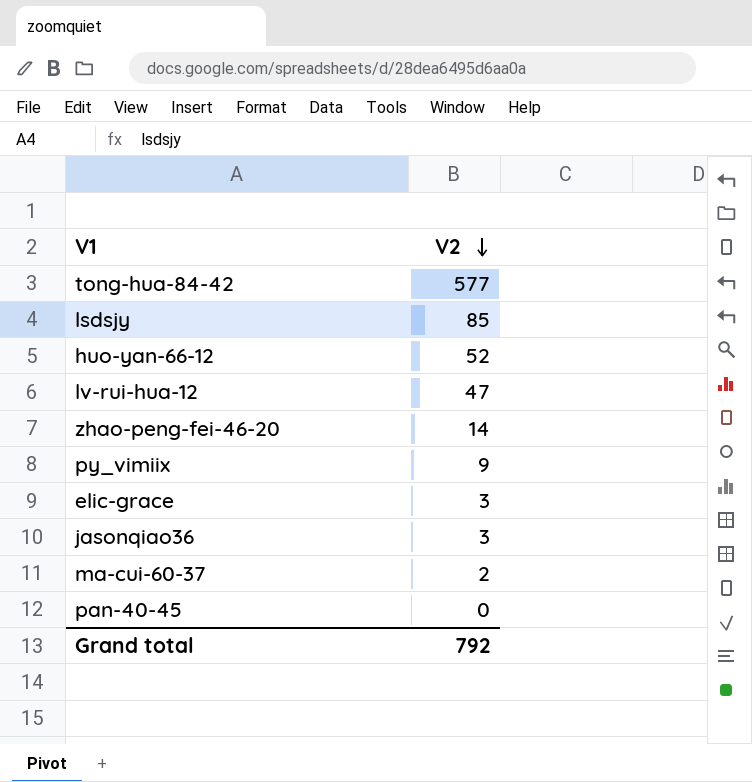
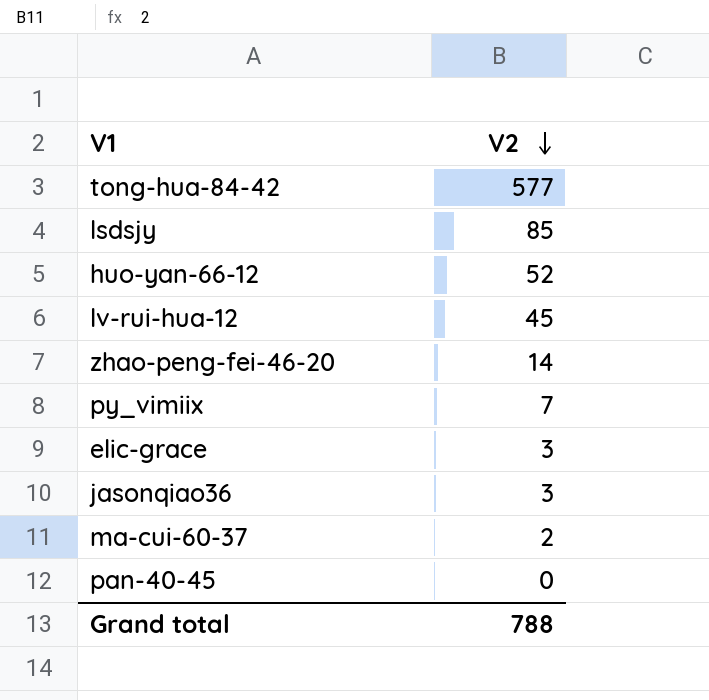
lv-rui-hua-12 | V2: 47 -> 45
py_vimiix | V2: 9 -> 7
Grand total | V2: 792 -> 788

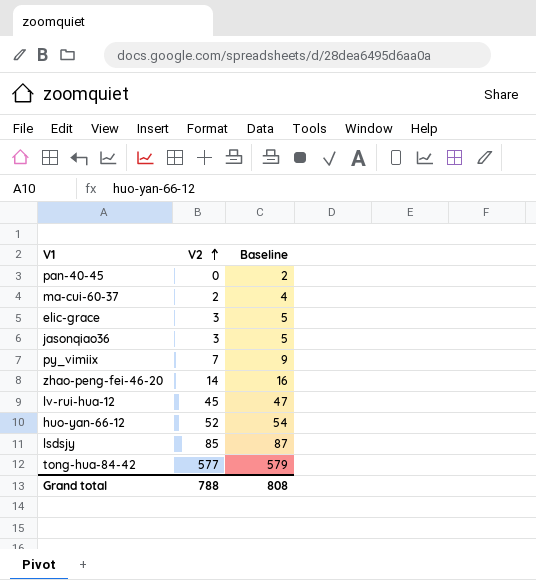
row order: V2 descending -> V2 ascending
column Baseline | formula: none -> [V2] + 2

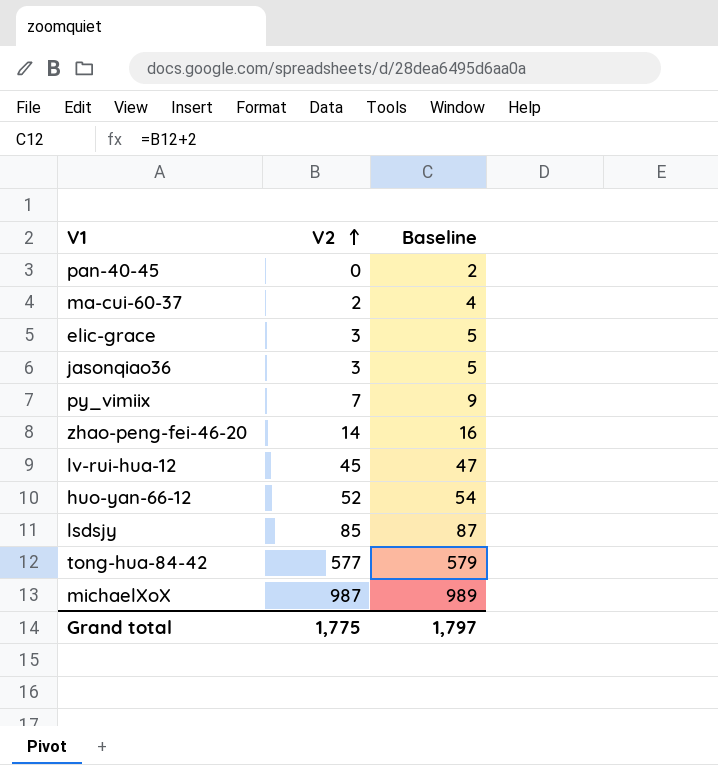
row michaelXoX: none -> 987 | 989
Grand total | V2: 788 -> 1,775
Grand total | Baseline: 808 -> 1,797

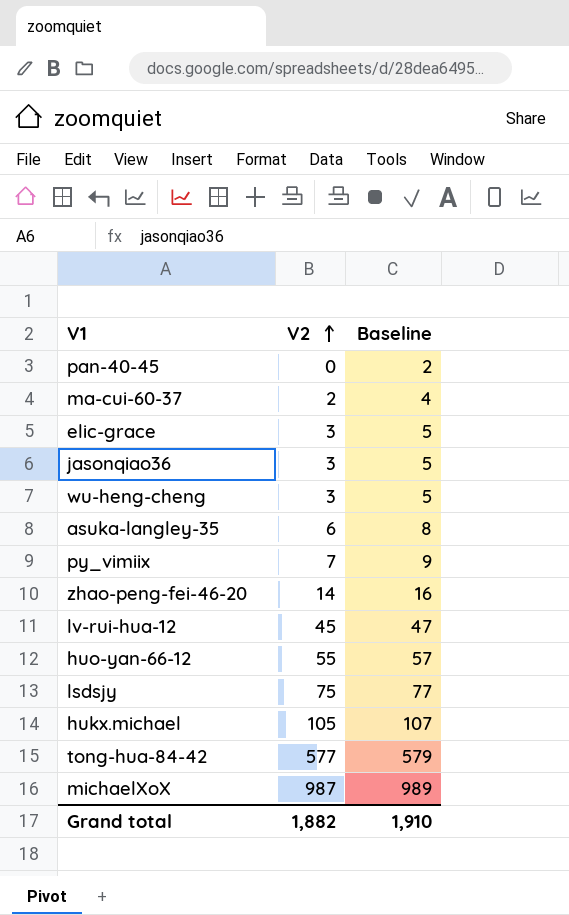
row wu-heng-cheng: none -> 3 | 5
row asuka-langley-35: none -> 6 | 8
huo-yan-66-12 | V2: 52 -> 55
huo-yan-66-12 | Baseline: 54 -> 57
lsdsjy | V2: 85 -> 75
lsdsjy | Baseline: 87 -> 77
row hukx.michael: none -> 105 | 107
Grand total | V2: 1,775 -> 1,882
Grand total | Baseline: 1,797 -> 1,910

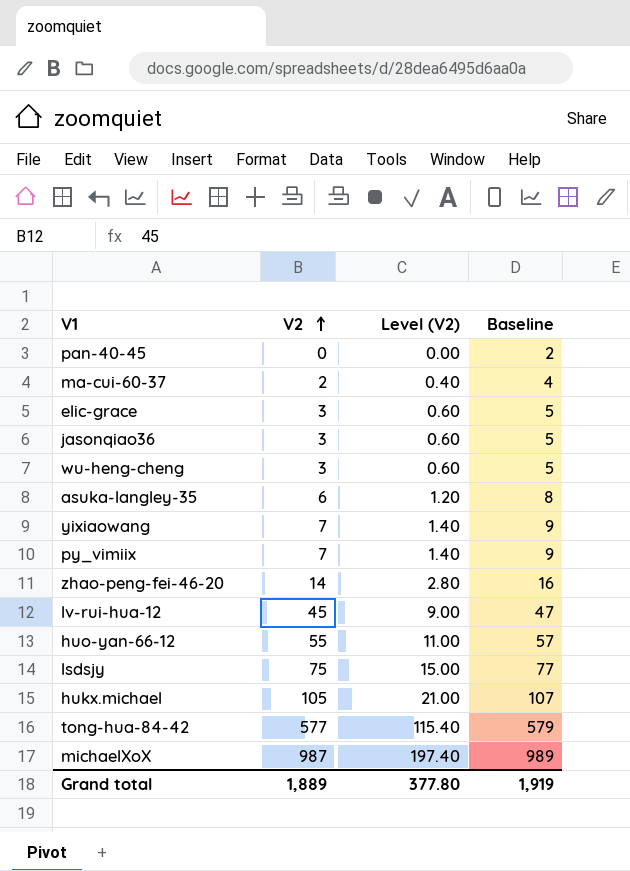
column Level (V2) | formula: none -> [V2] * 0.2
row yixiaowang: none -> 7 | 1.40 | 9
Grand total | V2: 1,882 -> 1,889
Grand total | Baseline: 1,910 -> 1,919

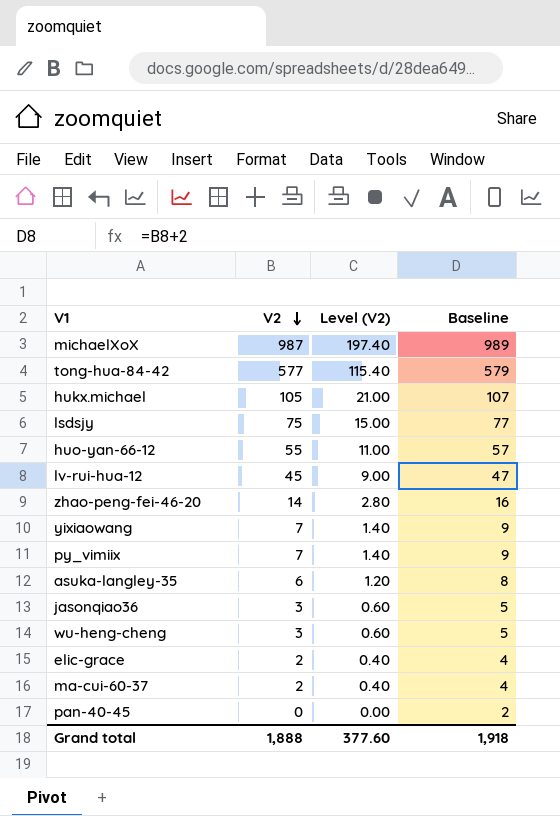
row order: V2 ascending -> V2 descending
elic-grace | V2: 3 -> 2
elic-grace | Level (V2): 0.60 -> 0.40
elic-grace | Baseline: 5 -> 4
Grand total | V2: 1,889 -> 1,888
Grand total | Level (V2): 377.80 -> 377.60
Grand total | Baseline: 1,919 -> 1,918

